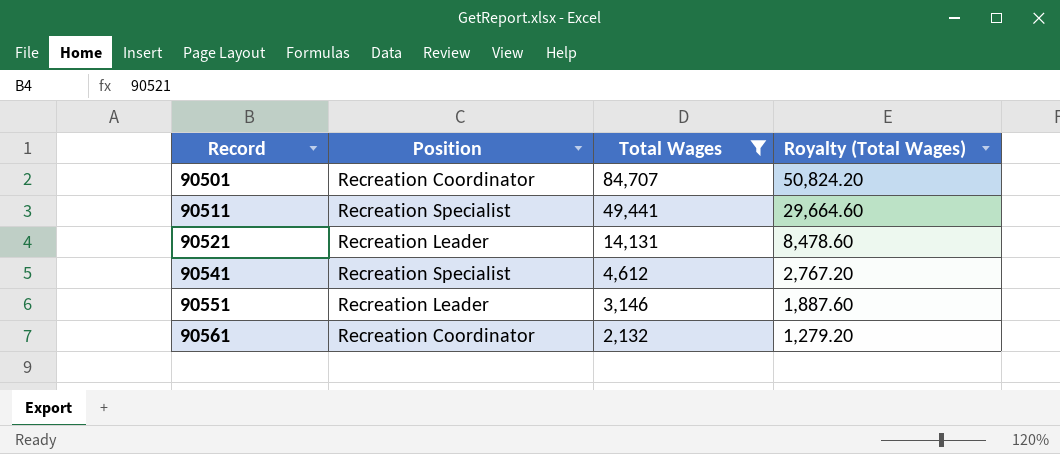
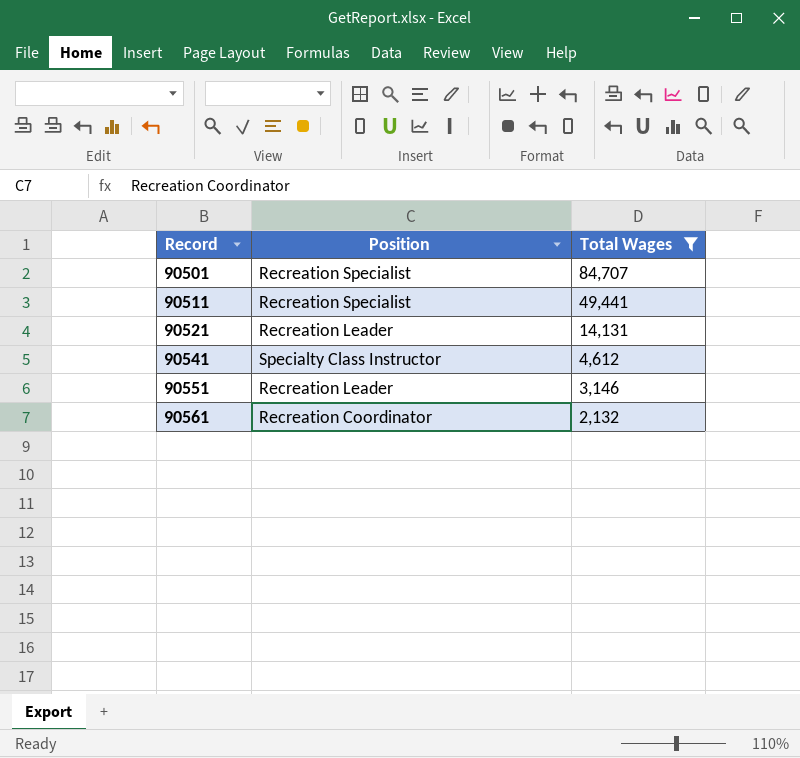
column Royalty (Total Wages) | formula: [Total Wages] * 0.6 -> none
90501 | Position: Recreation Coordinator -> Recreation Specialist
90541 | Position: Recreation Specialist -> Specialty Class Instructor

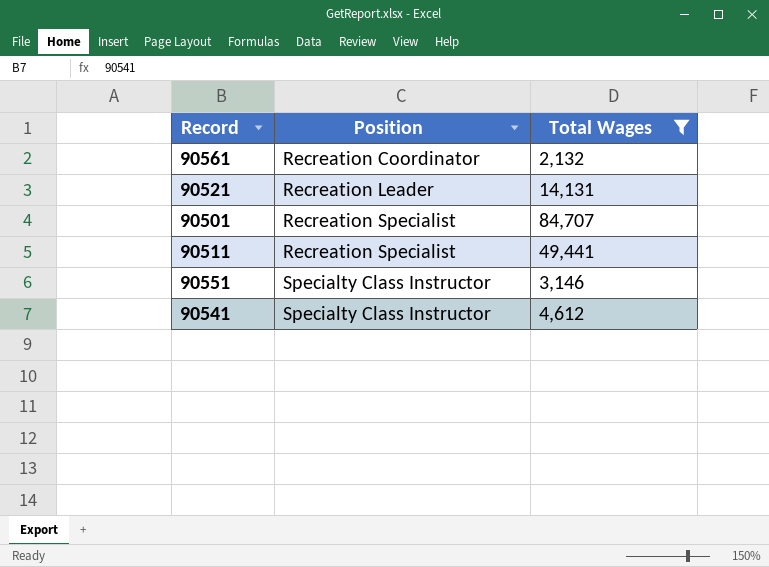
row order: Record ascending -> Position ascending
90551 | Position: Recreation Leader -> Specialty Class Instructor

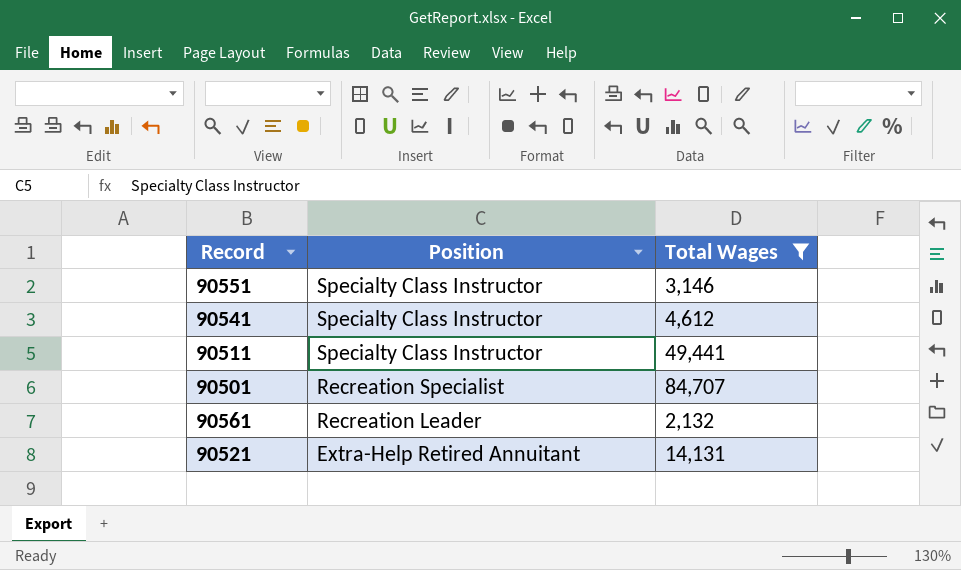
row order: Position ascending -> Position descending
90511 | Position: Recreation Specialist -> Specialty Class Instructor
90561 | Position: Recreation Coordinator -> Recreation Leader
90521 | Position: Recreation Leader -> Extra-Help Retired Annuitant

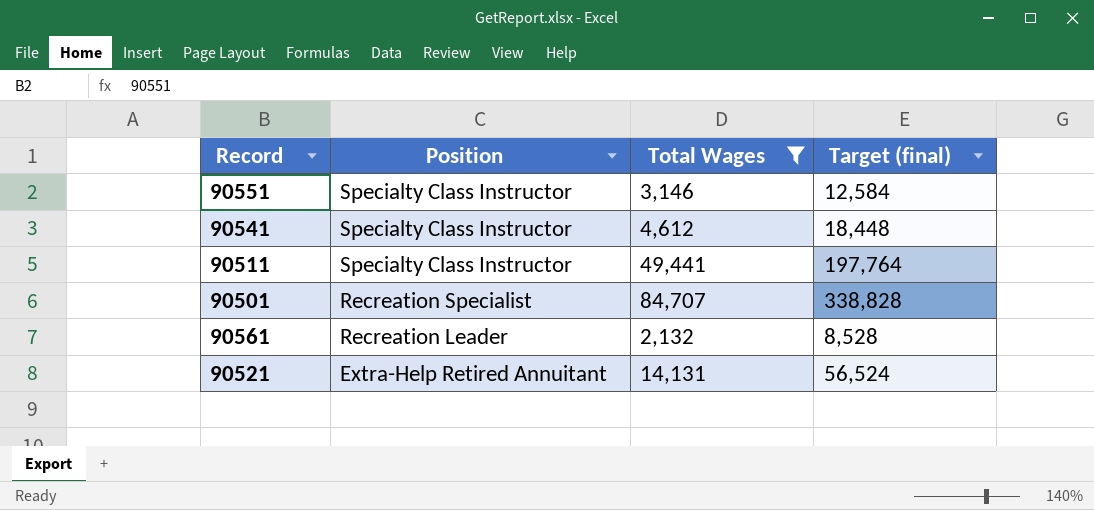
column Target (final) | formula: none -> [Total Wages] * 4

